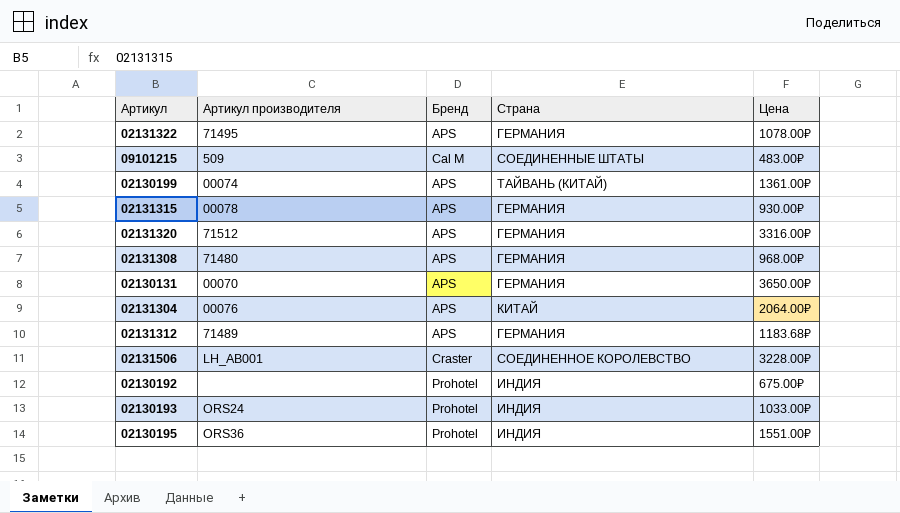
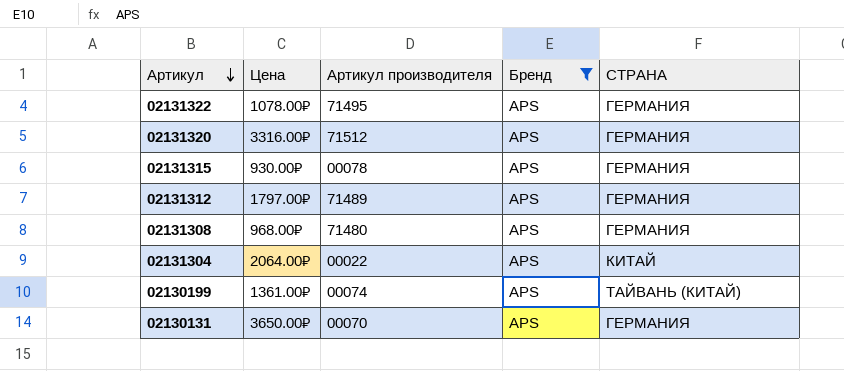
filter: none -> Бренд = APS
row order: none -> Артикул descending
column Цена | position: 5 -> 2
column name: Страна -> СТРАНА
02131312 | Цена: 1183.68₽ -> 1797.00₽
02131304 | Артикул производителя: 00076 -> 00022

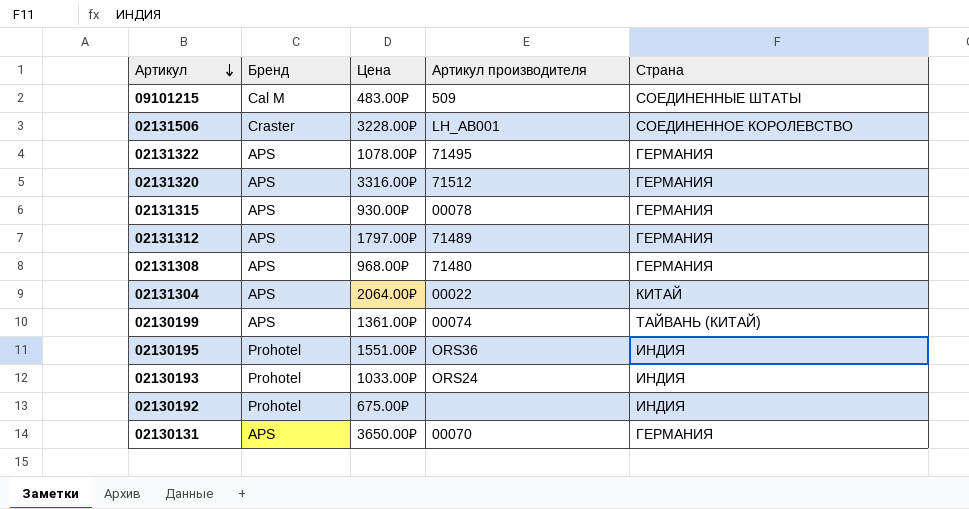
filter: Бренд = APS -> none
column Бренд | position: 4 -> 2
column name: СТРАНА -> Страна

